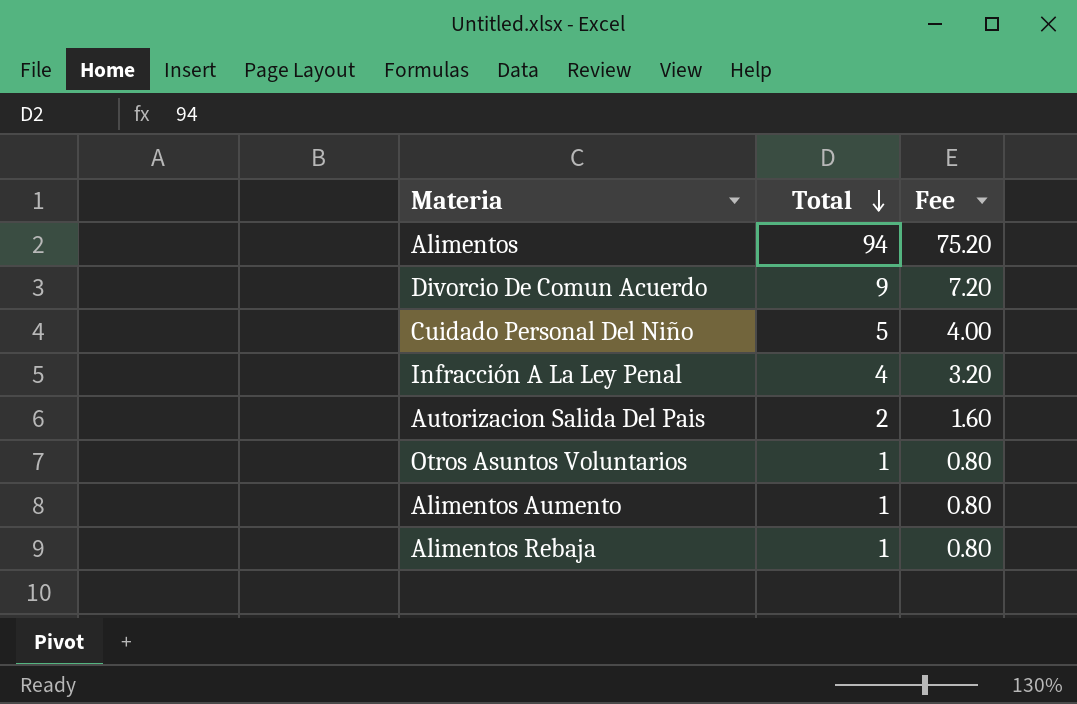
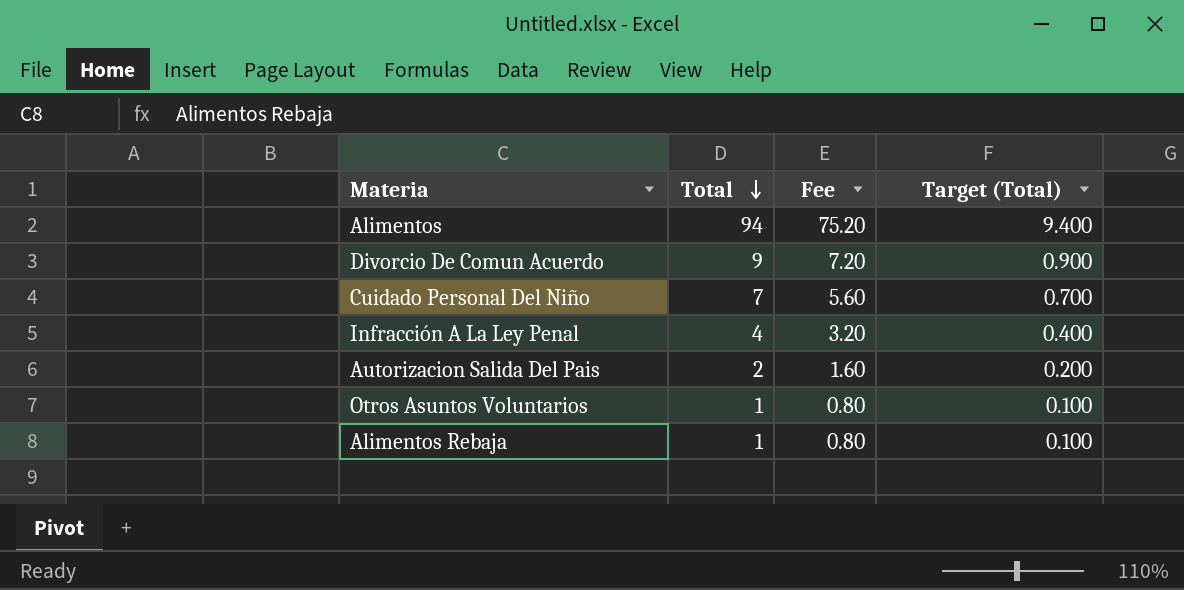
column Target (Total) | formula: none -> [Total] * 0.1
row Alimentos Aumento: 1 | 0.80 -> none
Cuidado Personal Del Niño | Total: 5 -> 7
Cuidado Personal Del Niño | Fee: 4.00 -> 5.60

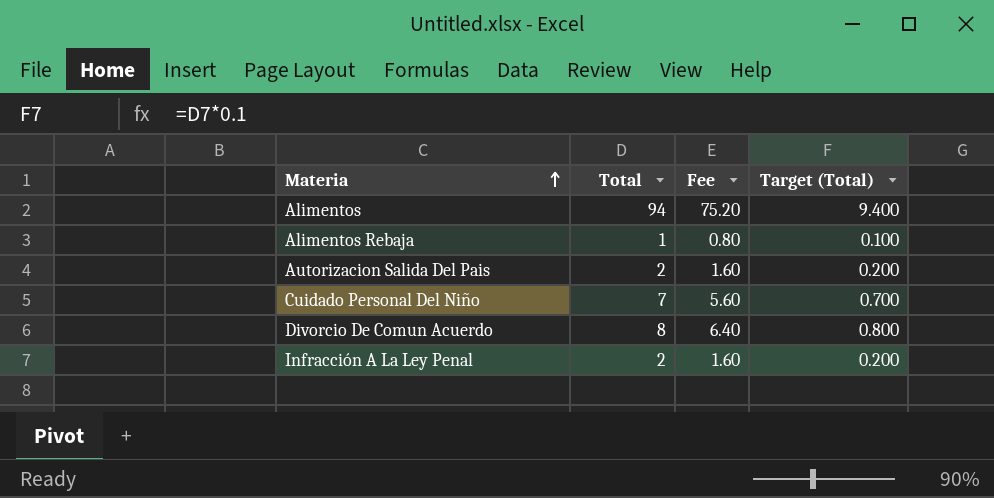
row order: Total descending -> Materia ascending
row Otros Asuntos Voluntarios: 1 | 0.80 | 0.100 -> none
Divorcio De Comun Acuerdo | Total: 9 -> 8
Divorcio De Comun Acuerdo | Fee: 7.20 -> 6.40
Divorcio De Comun Acuerdo | Target (Total): 0.900 -> 0.800
Infracción A La Ley Penal | Total: 4 -> 2
Infracción A La Ley Penal | Fee: 3.20 -> 1.60
Infracción A La Ley Penal | Target (Total): 0.400 -> 0.200

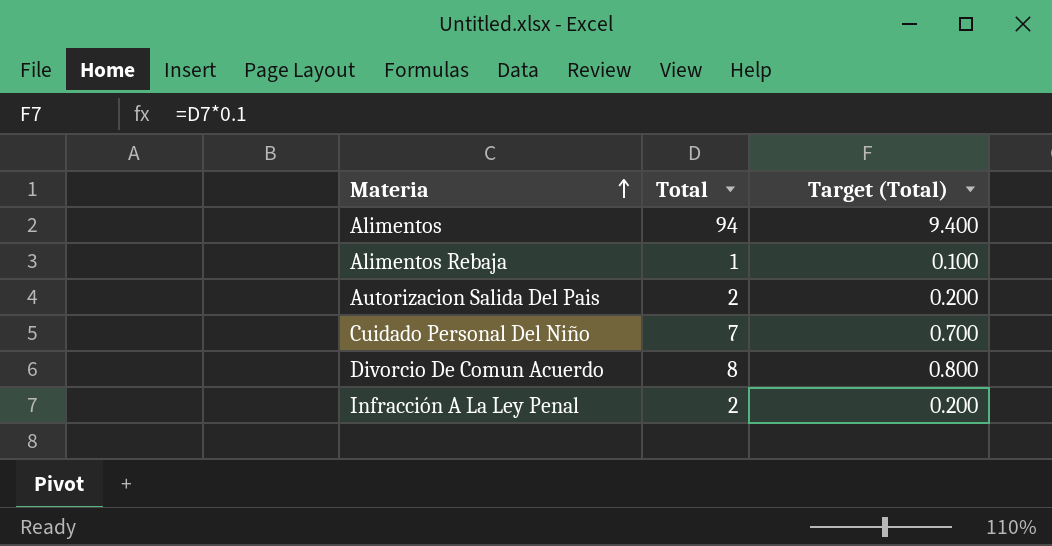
column Fee | formula: [Total] * 0.8 -> none

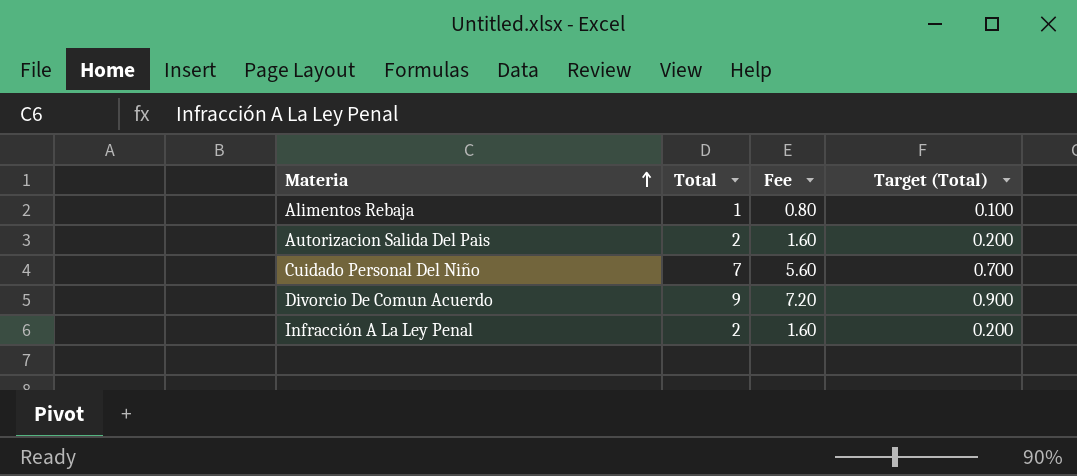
column Fee | formula: none -> [Total] * 0.8
row Alimentos: 94 | 9.400 -> none
Divorcio De Comun Acuerdo | Total: 8 -> 9
Divorcio De Comun Acuerdo | Target (Total): 0.800 -> 0.900

